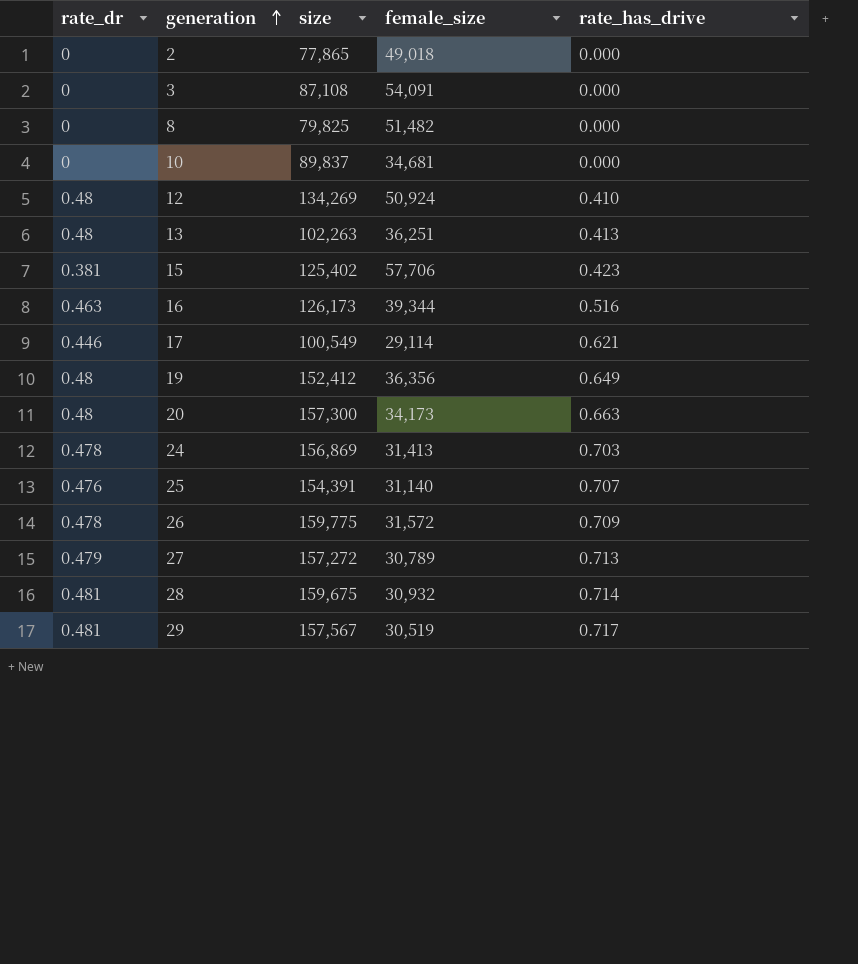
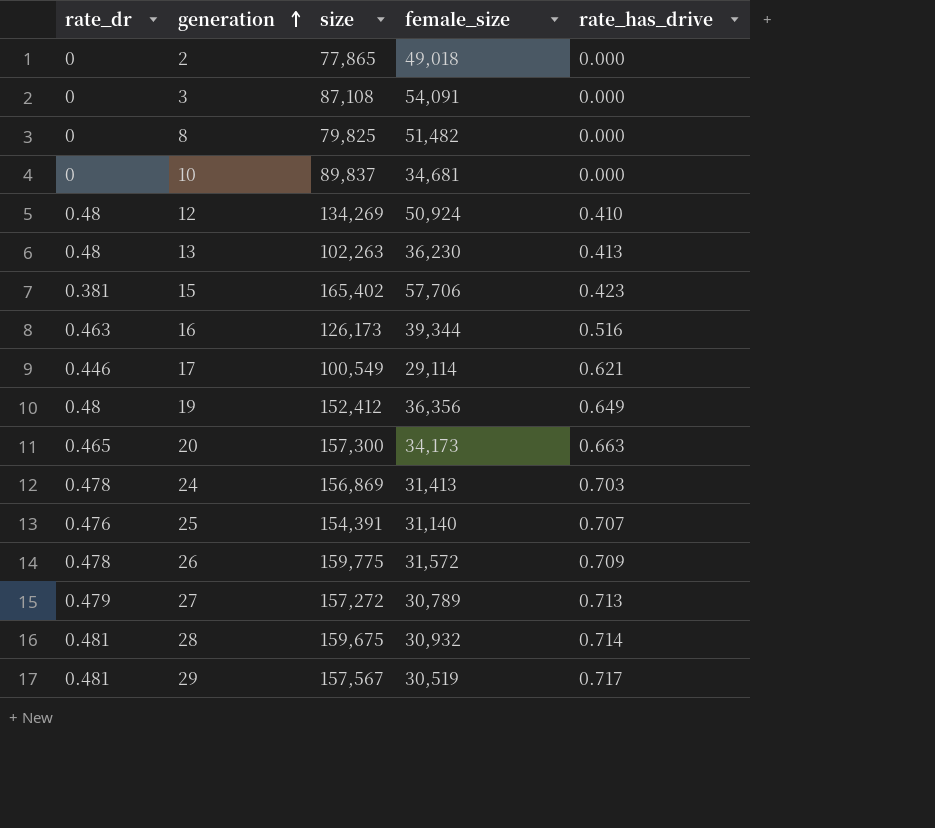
13 | female_size: 36,251 -> 36,230
15 | size: 125,402 -> 165,402
20 | rate_dr: 0.48 -> 0.465

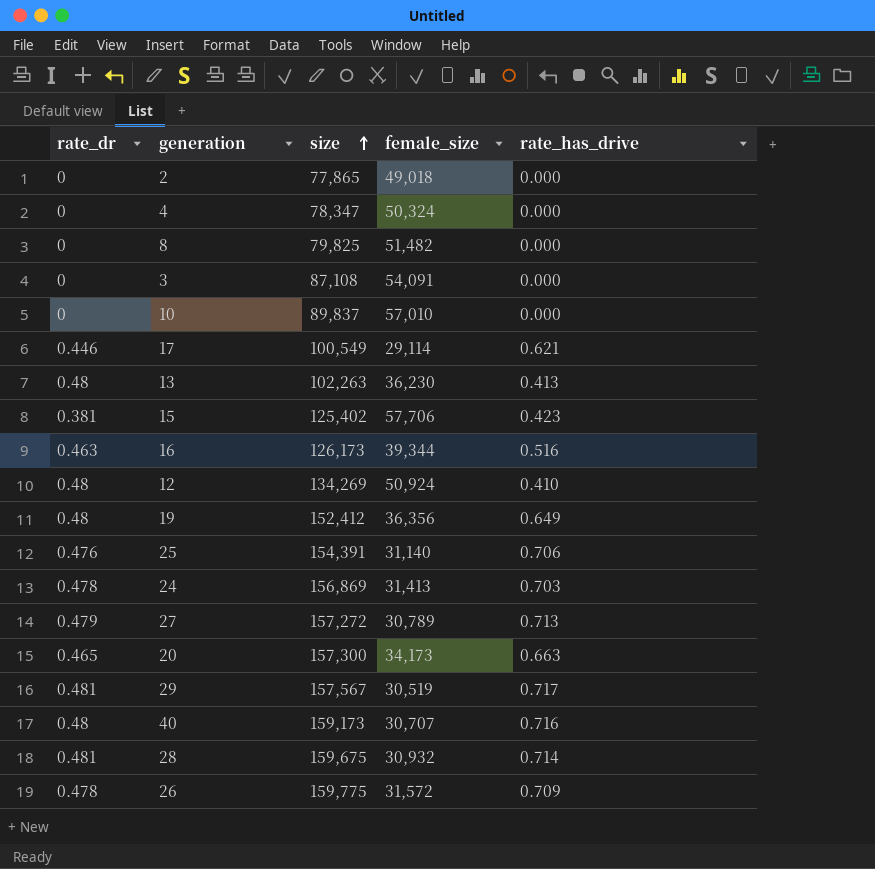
row order: generation ascending -> size ascending
row 4: none -> 0 | 78,347 | 50,324 | 0.000
10 | female_size: 34,681 -> 57,010
15 | size: 165,402 -> 125,402
25 | rate_has_drive: 0.707 -> 0.706
row 40: none -> 0.48 | 159,173 | 30,707 | 0.716

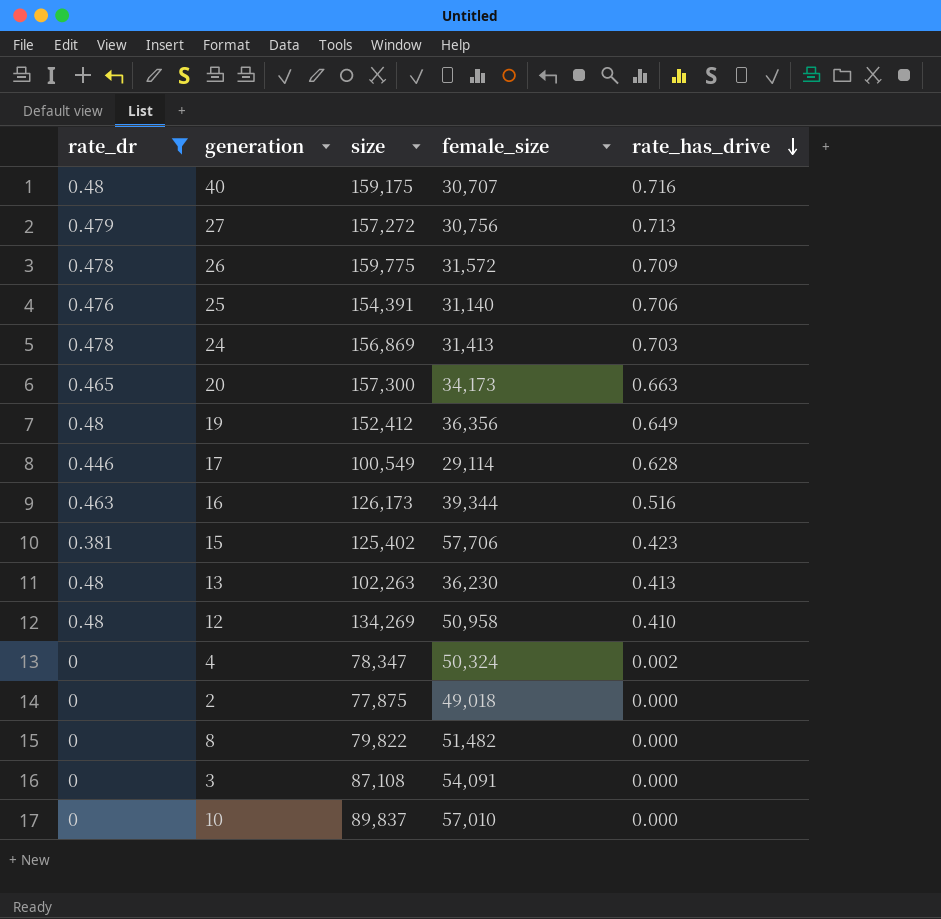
filter: none -> rate_dr != 0.481
row order: size ascending -> rate_has_drive descending
40 | size: 159,173 -> 159,175
27 | female_size: 30,789 -> 30,756
17 | rate_has_drive: 0.621 -> 0.628
12 | female_size: 50,924 -> 50,958
4 | rate_has_drive: 0.000 -> 0.002
2 | size: 77,865 -> 77,875
8 | size: 79,825 -> 79,822

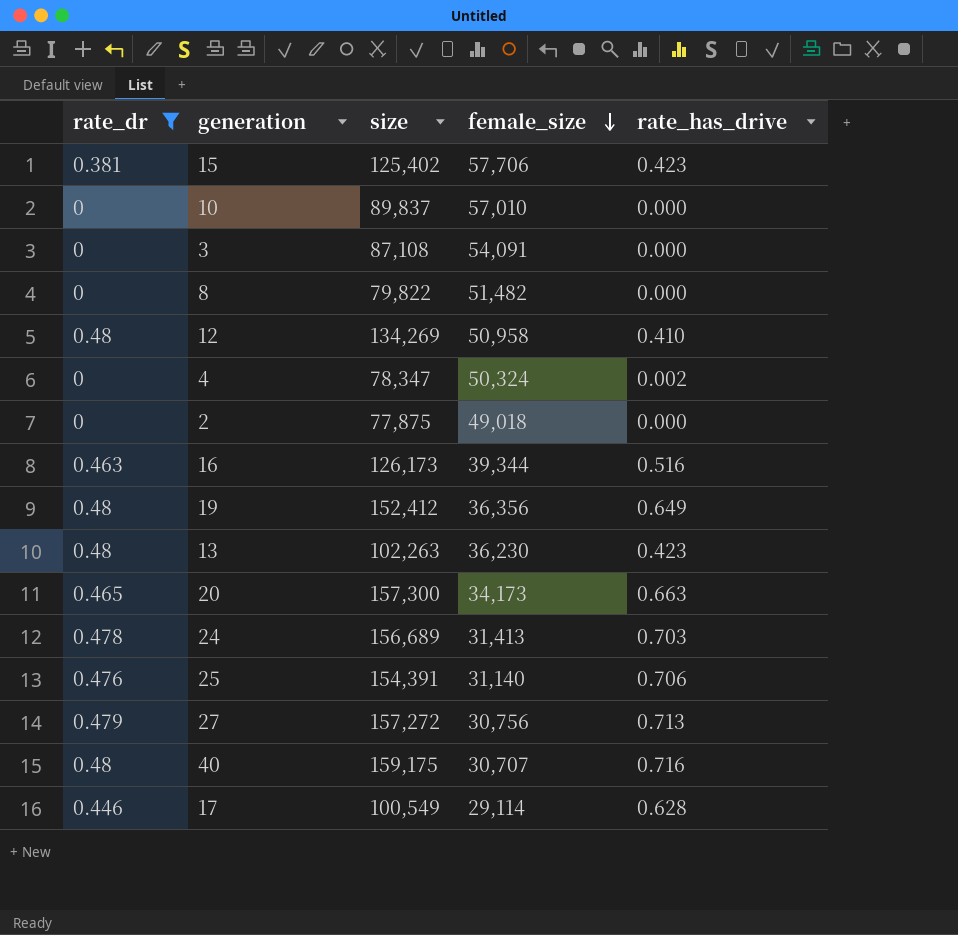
row order: rate_has_drive descending -> female_size descending
row 26: 0.478 | 159,775 | 31,572 | 0.709 -> none
13 | rate_has_drive: 0.413 -> 0.423
24 | size: 156,869 -> 156,689

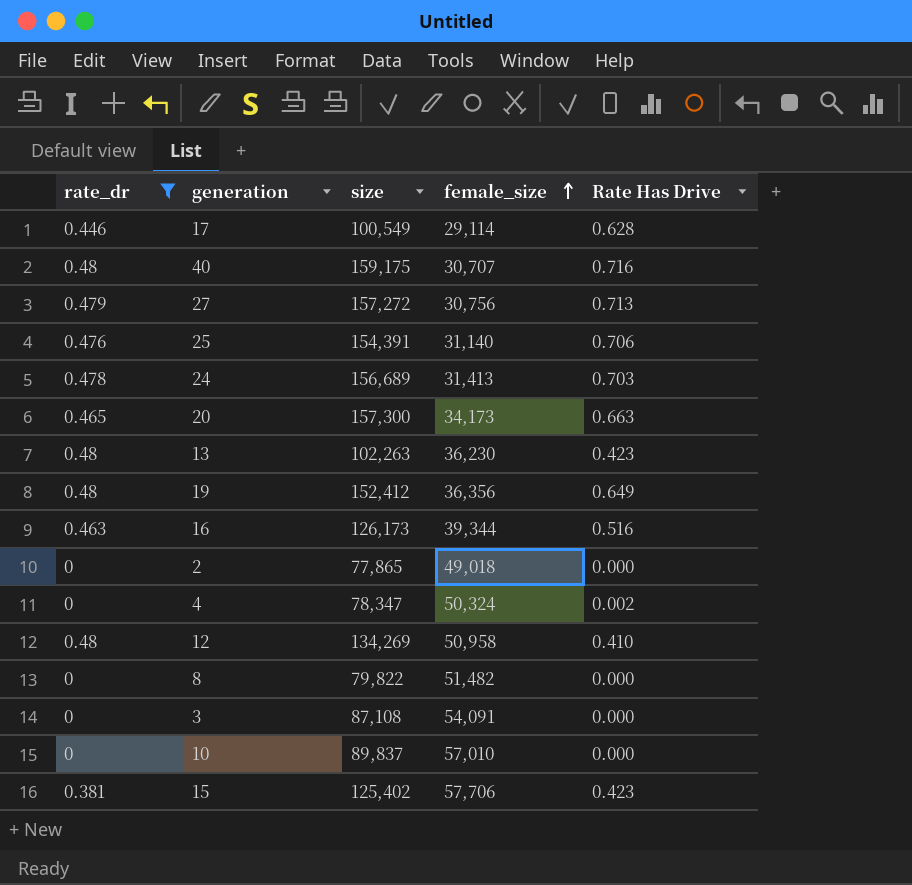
row order: female_size descending -> female_size ascending
column name: rate_has_drive -> Rate Has Drive
2 | size: 77,875 -> 77,865

